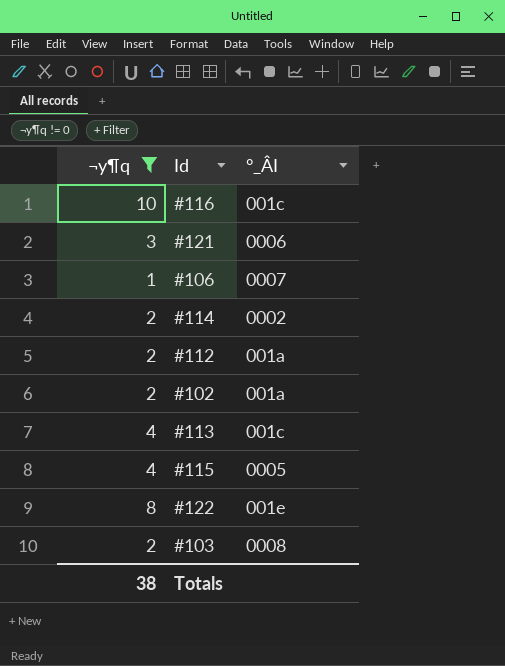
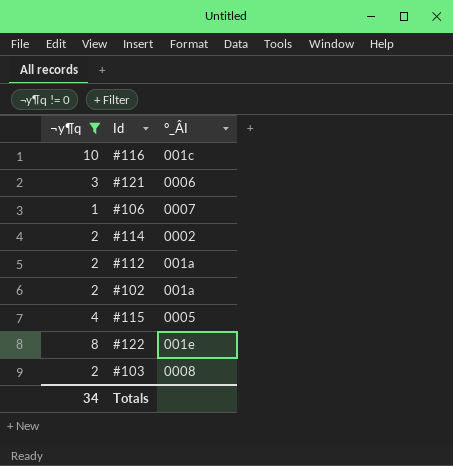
row #113: 4 | 001c -> none
Totals | ¬y¶q: 38 -> 34

